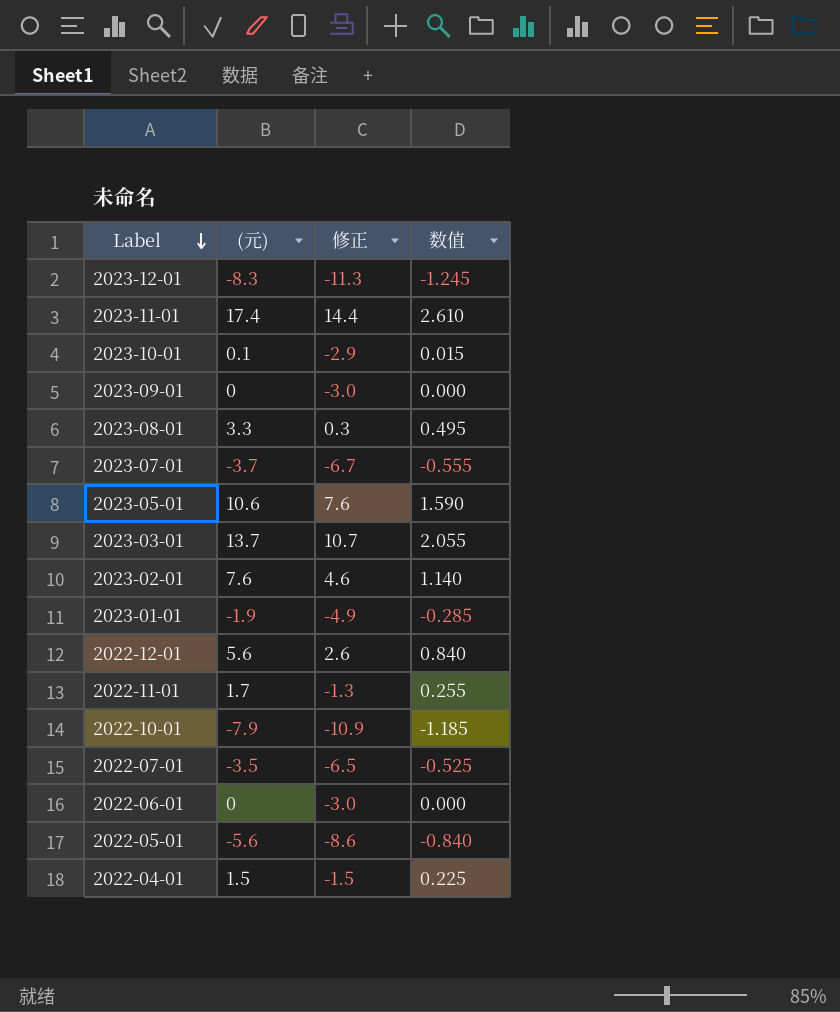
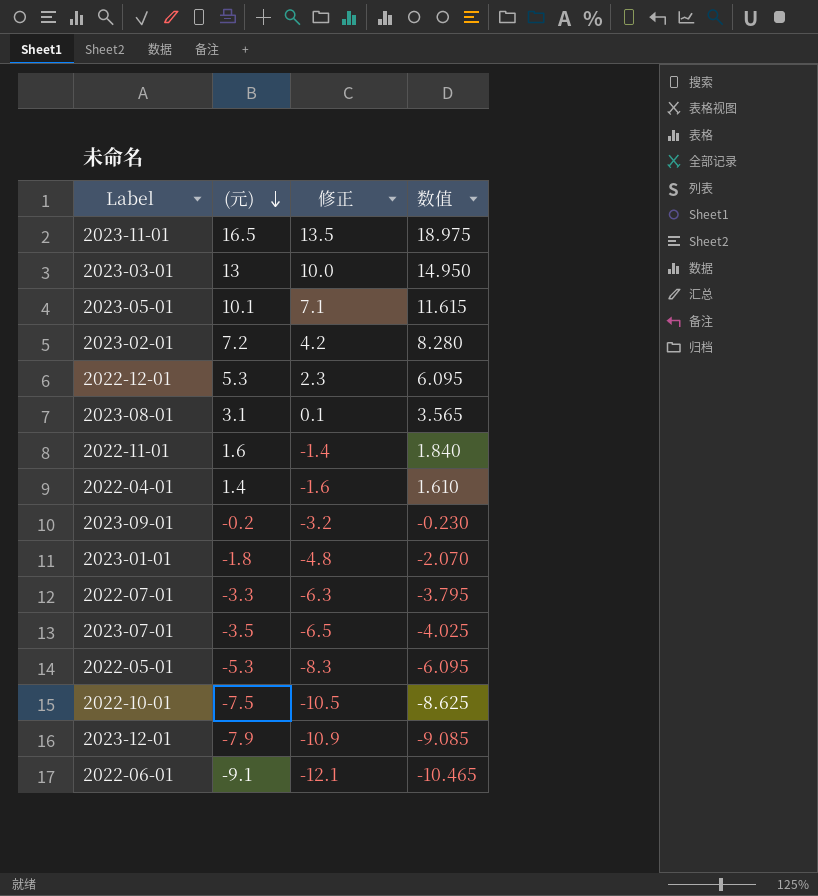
row order: Label descending -> (元) descending
column 数值 | formula: [(元)] * 0.15 -> [(元)] * 1.15
row 2023-10-01: 0.1 | -2.9 | 0.015 -> none
2023-11-01 | (元): 17.4 -> 16.5
2023-11-01 | 修正: 14.4 -> 13.5
2023-03-01 | (元): 13.7 -> 13
2023-03-01 | 修正: 10.7 -> 10.0
2023-05-01 | (元): 10.6 -> 10.1
2023-05-01 | 修正: 7.6 -> 7.1
2023-02-01 | (元): 7.6 -> 7.2
2023-02-01 | 修正: 4.6 -> 4.2
2022-12-01 | (元): 5.6 -> 5.3
2022-12-01 | 修正: 2.6 -> 2.3
2023-08-01 | (元): 3.3 -> 3.1
2023-08-01 | 修正: 0.3 -> 0.1
2022-11-01 | (元): 1.7 -> 1.6
2022-11-01 | 修正: -1.3 -> -1.4
2022-04-01 | (元): 1.5 -> 1.4
2022-04-01 | 修正: -1.5 -> -1.6
2023-09-01 | (元): 0 -> -0.2
2023-09-01 | 修正: -3.0 -> -3.2
2023-01-01 | (元): -1.9 -> -1.8
2023-01-01 | 修正: -4.9 -> -4.8
2022-07-01 | (元): -3.5 -> -3.3
2022-07-01 | 修正: -6.5 -> -6.3
2023-07-01 | (元): -3.7 -> -3.5
2023-07-01 | 修正: -6.7 -> -6.5
2022-05-01 | (元): -5.6 -> -5.3
2022-05-01 | 修正: -8.6 -> -8.3
2022-10-01 | (元): -7.9 -> -7.5
2022-10-01 | 修正: -10.9 -> -10.5
2023-12-01 | (元): -8.3 -> -7.9
2023-12-01 | 修正: -11.3 -> -10.9
2022-06-01 | (元): 0 -> -9.1
2022-06-01 | 修正: -3.0 -> -12.1

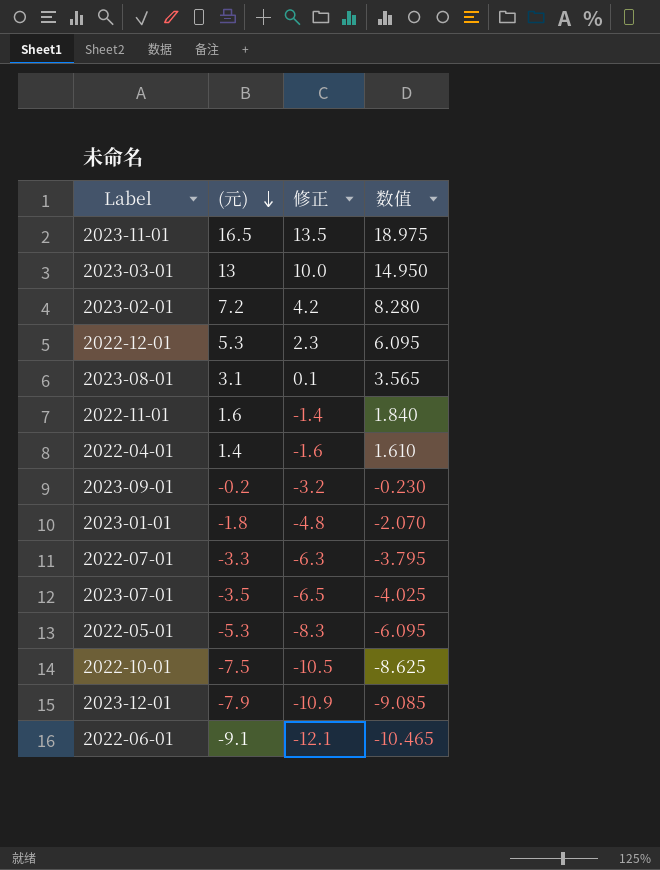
row 2023-05-01: 10.1 | 7.1 | 11.615 -> none

